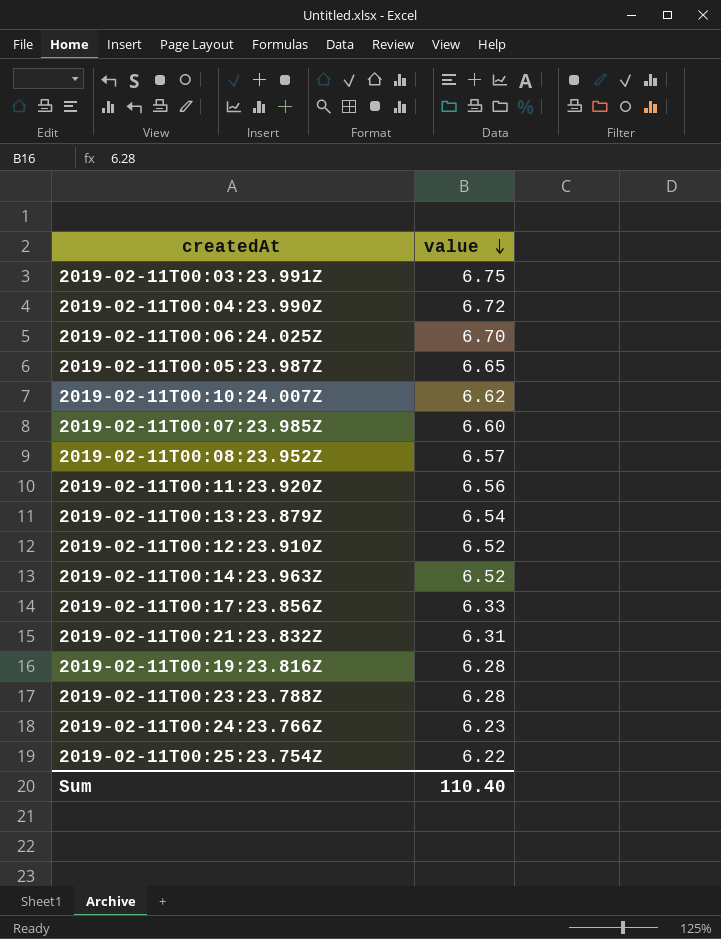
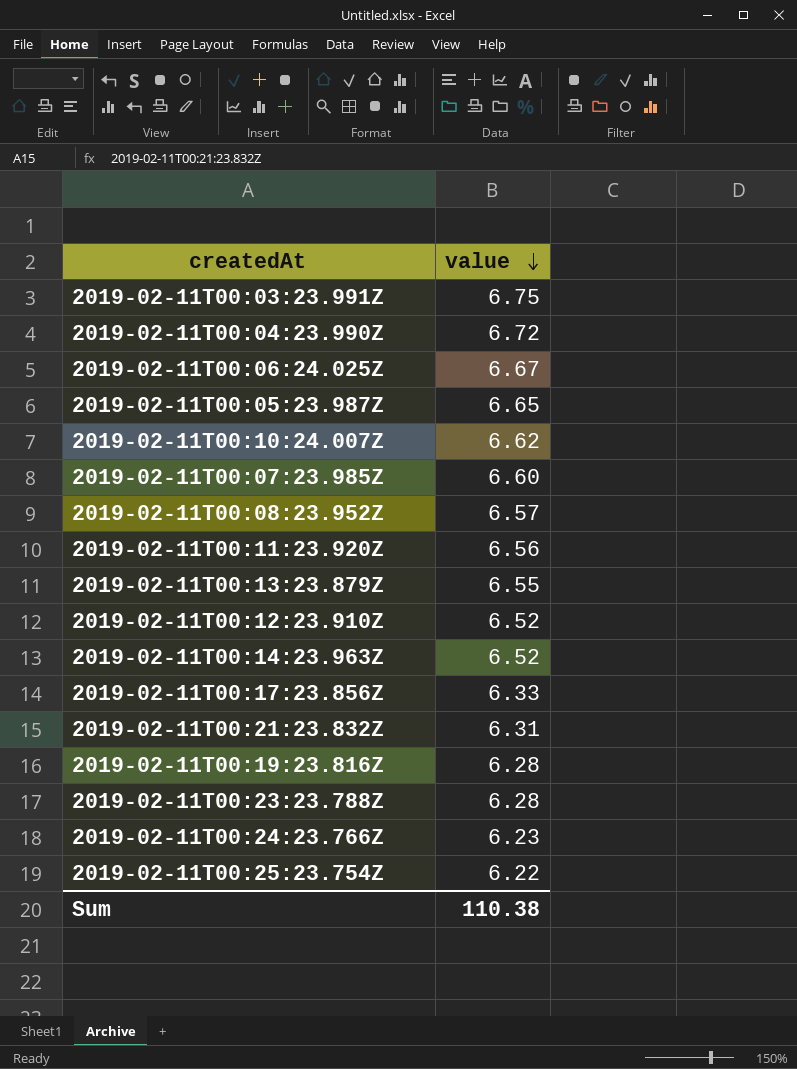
2019-02-11T00:06:24.025Z | value: 6.70 -> 6.67
2019-02-11T00:13:23.879Z | value: 6.54 -> 6.55
Sum | value: 110.40 -> 110.38

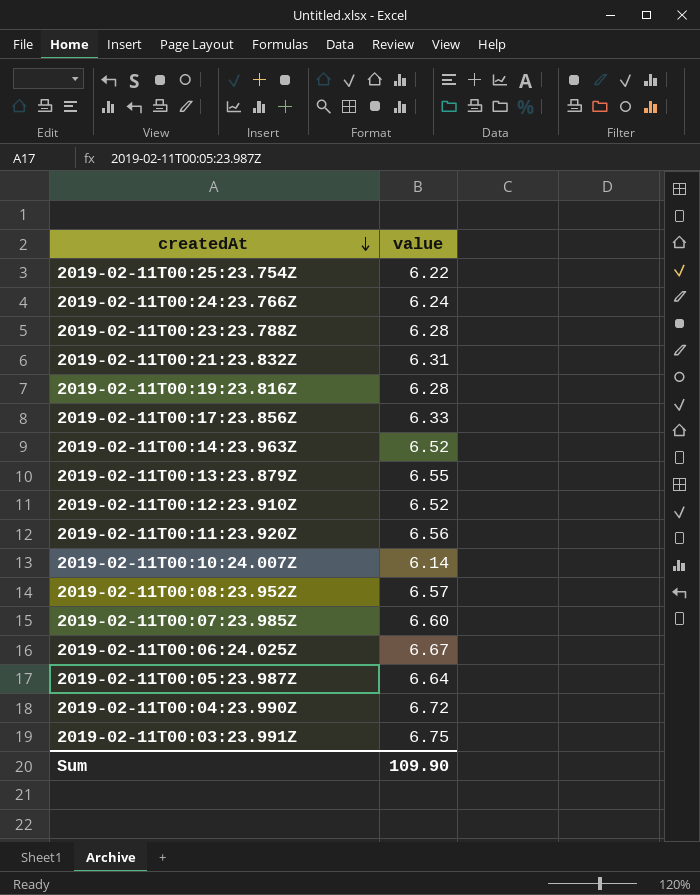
row order: value descending -> createdAt descending
2019-02-11T00:24:23.766Z | value: 6.23 -> 6.24
2019-02-11T00:10:24.007Z | value: 6.62 -> 6.14
2019-02-11T00:05:23.987Z | value: 6.65 -> 6.64
Sum | value: 110.38 -> 109.90

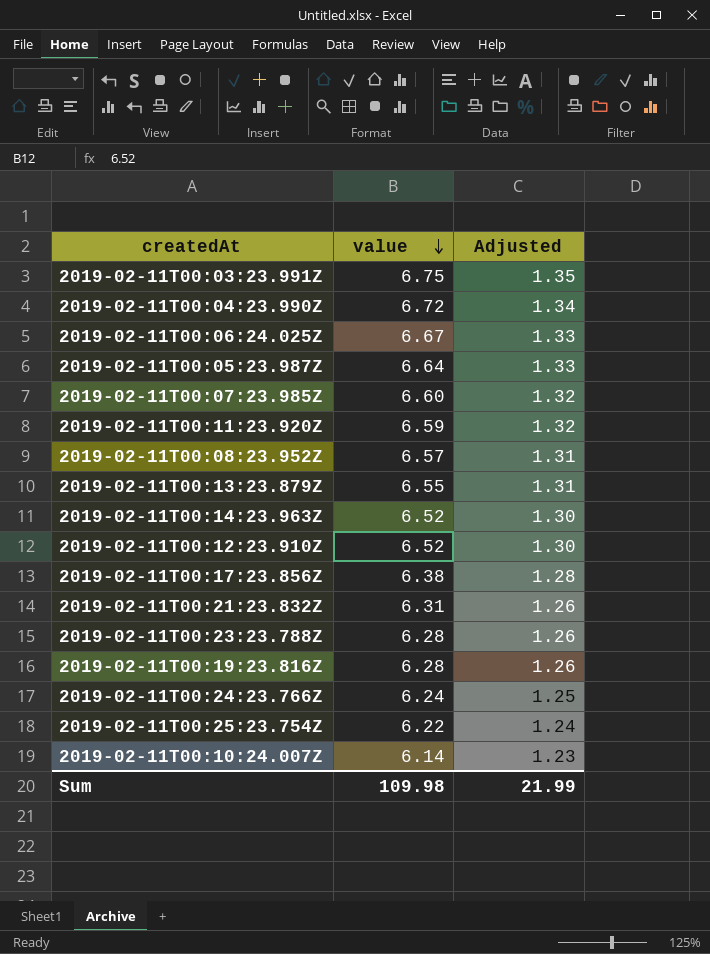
row order: createdAt descending -> value descending
column Adjusted | formula: none -> [value] * 0.2
2019-02-11T00:11:23.920Z | value: 6.56 -> 6.59
2019-02-11T00:17:23.856Z | value: 6.33 -> 6.38
Sum | value: 109.90 -> 109.98

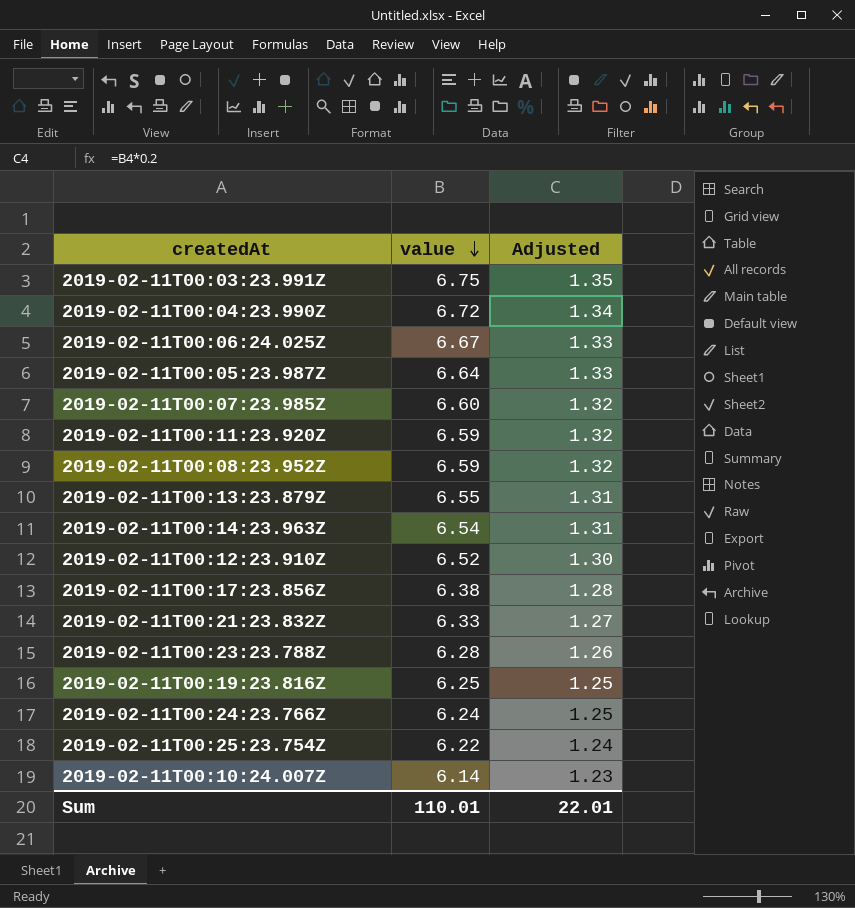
2019-02-11T00:08:23.952Z | value: 6.57 -> 6.59
2019-02-11T00:08:23.952Z | Adjusted: 1.31 -> 1.32
2019-02-11T00:14:23.963Z | value: 6.52 -> 6.54
2019-02-11T00:14:23.963Z | Adjusted: 1.30 -> 1.31
2019-02-11T00:21:23.832Z | value: 6.31 -> 6.33
2019-02-11T00:21:23.832Z | Adjusted: 1.26 -> 1.27
2019-02-11T00:19:23.816Z | value: 6.28 -> 6.25
2019-02-11T00:19:23.816Z | Adjusted: 1.26 -> 1.25
Sum | value: 109.98 -> 110.01
Sum | Adjusted: 21.99 -> 22.01

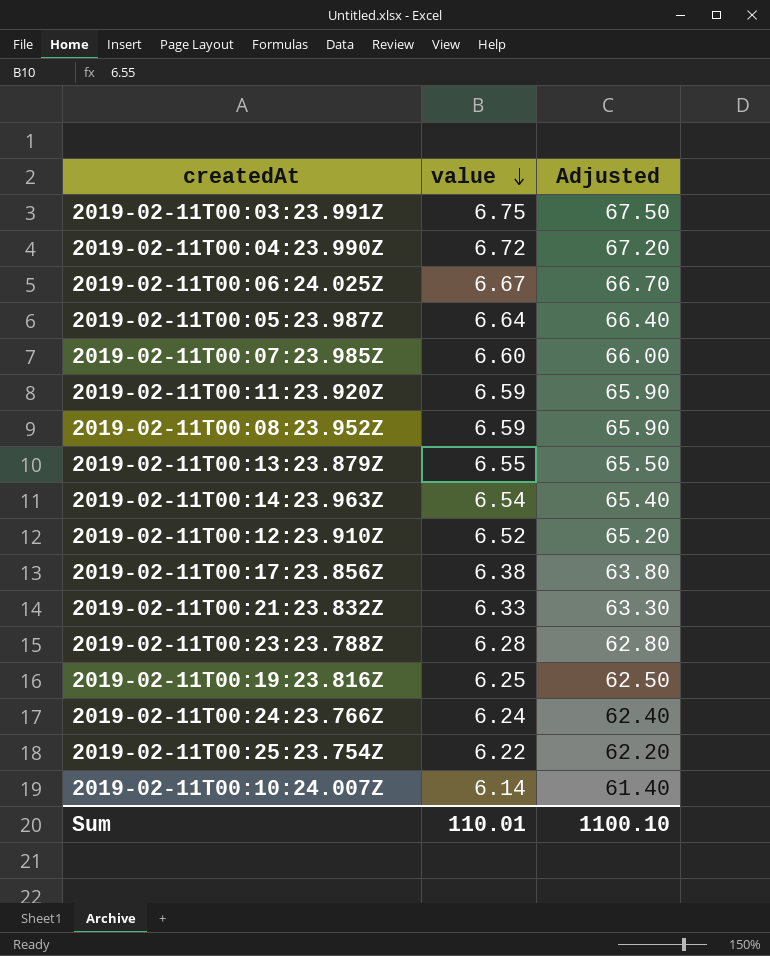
column Adjusted | formula: [value] * 0.2 -> [value] * 10
Sum | Adjusted: 22.01 -> 1100.10

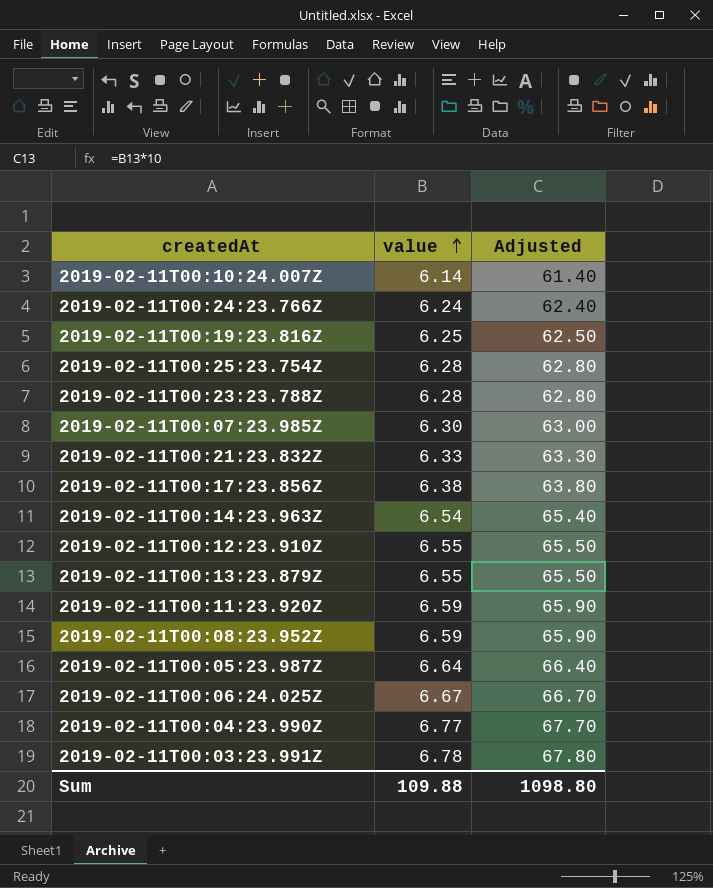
row order: value descending -> value ascending
2019-02-11T00:25:23.754Z | value: 6.22 -> 6.28
2019-02-11T00:25:23.754Z | Adjusted: 62.20 -> 62.80
2019-02-11T00:07:23.985Z | value: 6.60 -> 6.30
2019-02-11T00:07:23.985Z | Adjusted: 66.00 -> 63.00
2019-02-11T00:12:23.910Z | value: 6.52 -> 6.55
2019-02-11T00:12:23.910Z | Adjusted: 65.20 -> 65.50
2019-02-11T00:04:23.990Z | value: 6.72 -> 6.77
2019-02-11T00:04:23.990Z | Adjusted: 67.20 -> 67.70
2019-02-11T00:03:23.991Z | value: 6.75 -> 6.78
2019-02-11T00:03:23.991Z | Adjusted: 67.50 -> 67.80
Sum | value: 110.01 -> 109.88
Sum | Adjusted: 1100.10 -> 1098.80

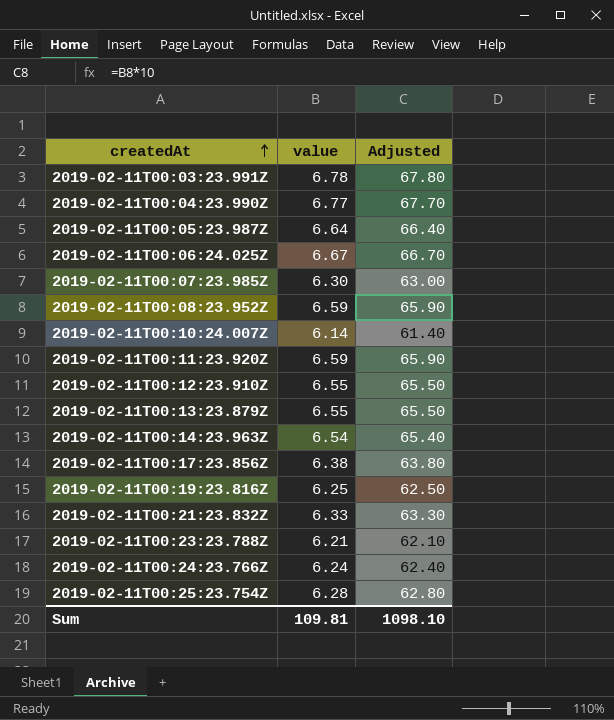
row order: value ascending -> createdAt ascending
2019-02-11T00:23:23.788Z | value: 6.28 -> 6.21
2019-02-11T00:23:23.788Z | Adjusted: 62.80 -> 62.10
Sum | value: 109.88 -> 109.81
Sum | Adjusted: 1098.80 -> 1098.10

